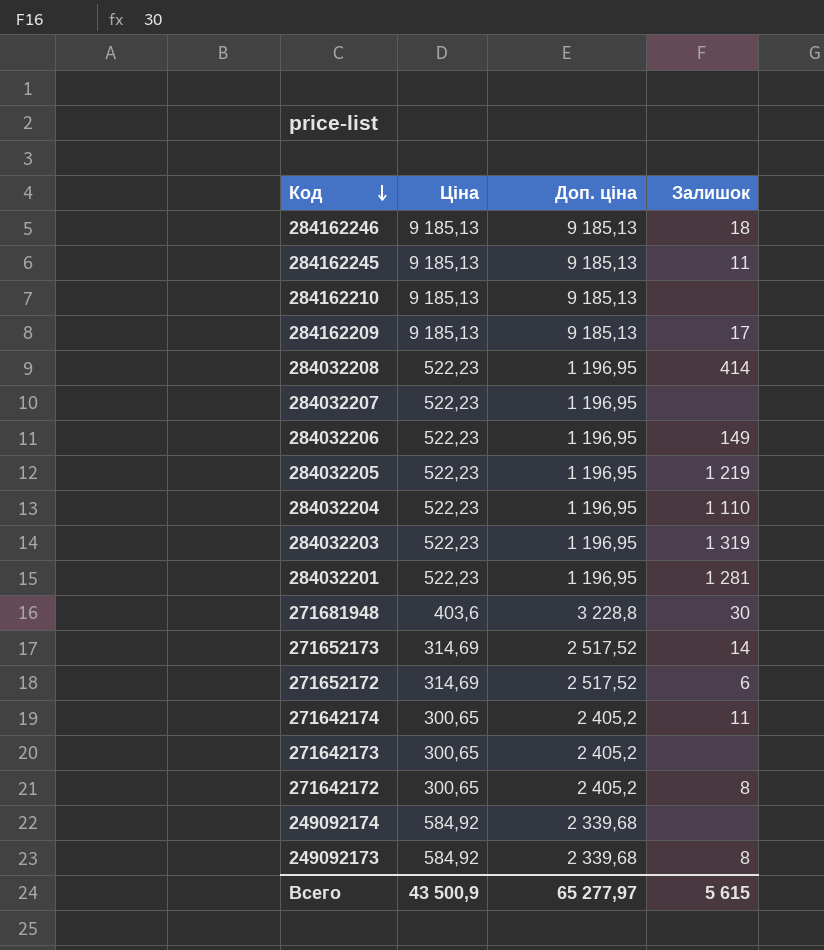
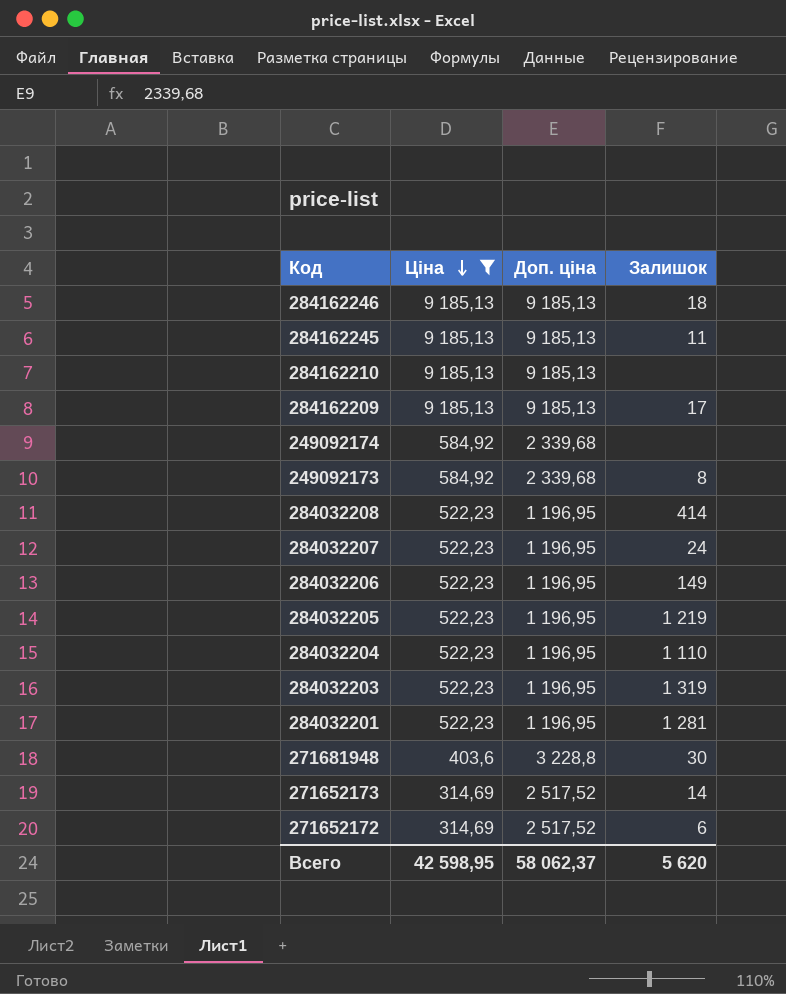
filter: none -> Ціна != 300,65
row order: Код descending -> Ціна descending
284032207 | Залишок: none -> 24
Всего | Ціна: 43 500,9 -> 42 598,95
Всего | Доп. ціна: 65 277,97 -> 58 062,37
Всего | Залишок: 5 615 -> 5 620

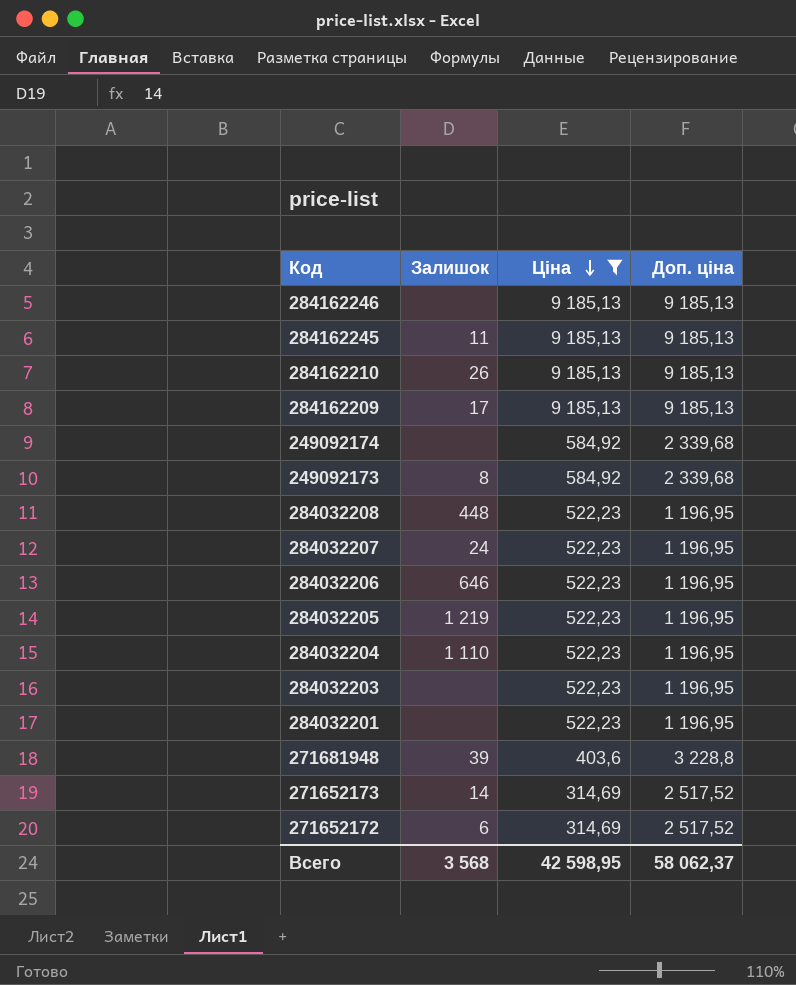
column Залишок | position: 4 -> 2
284162246 | Залишок: 18 -> none
284162210 | Залишок: none -> 26
284032208 | Залишок: 414 -> 448
284032206 | Залишок: 149 -> 646
284032203 | Залишок: 1 319 -> none
284032201 | Залишок: 1 281 -> none
271681948 | Залишок: 30 -> 39
Всего | Залишок: 5 620 -> 3 568

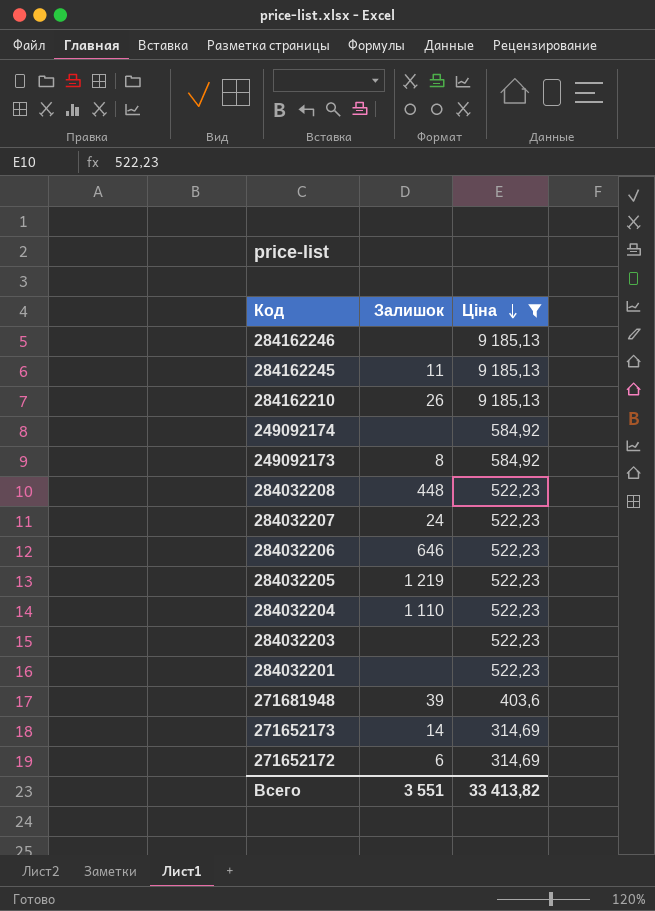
column Доп. ціна | position: 4 -> none
row 284162209: 17 | 9 185,13 | 9 185,13 -> none
Всего | Залишок: 3 568 -> 3 551
Всего | Ціна: 42 598,95 -> 33 413,82

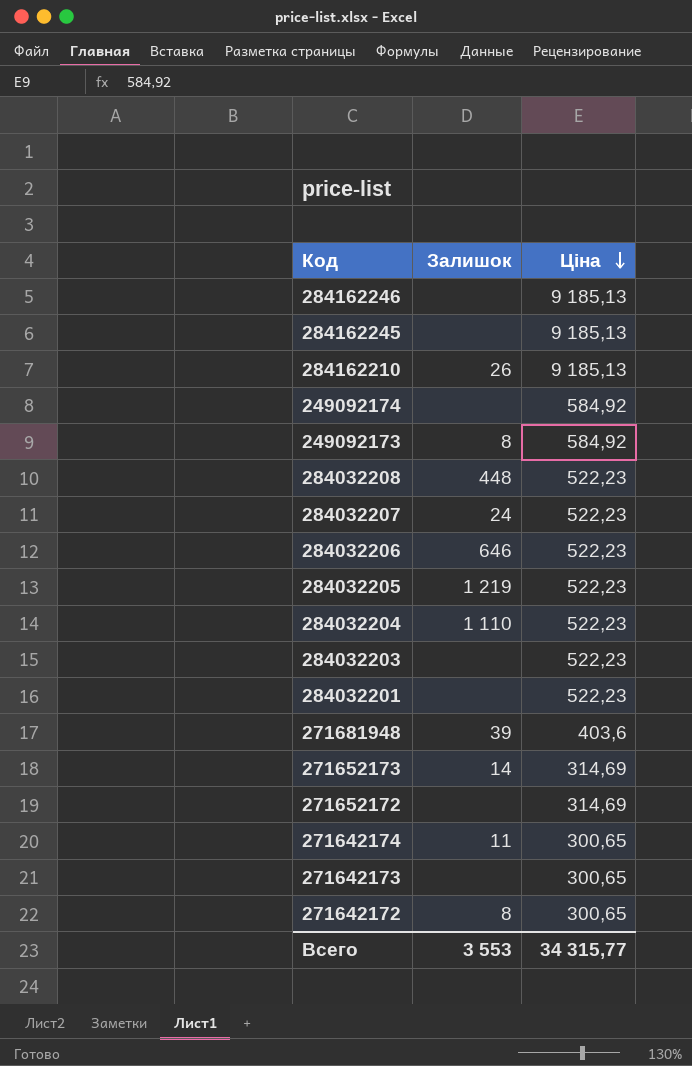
filter: Ціна != 300,65 -> none
284162245 | Залишок: 11 -> none
271652172 | Залишок: 6 -> none
Всего | Залишок: 3 551 -> 3 553
Всего | Ціна: 33 413,82 -> 34 315,77

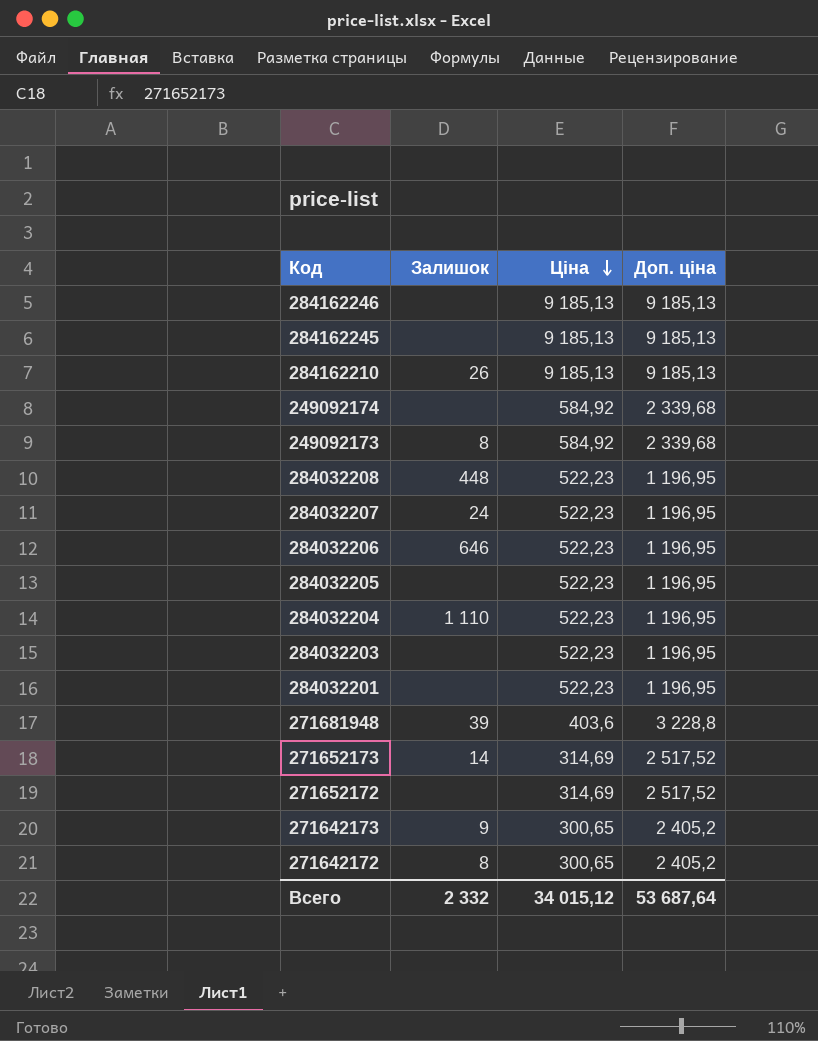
column Доп. ціна | position: none -> 4
row 271642174: 11 | 300,65 -> none
284032205 | Залишок: 1 219 -> none
271642173 | Залишок: none -> 9
Всего | Залишок: 3 553 -> 2 332
Всего | Ціна: 34 315,77 -> 34 015,12

